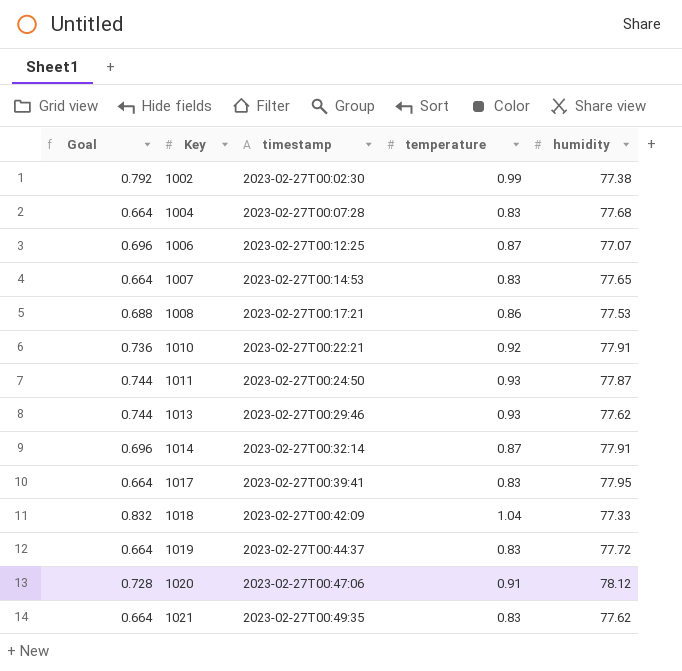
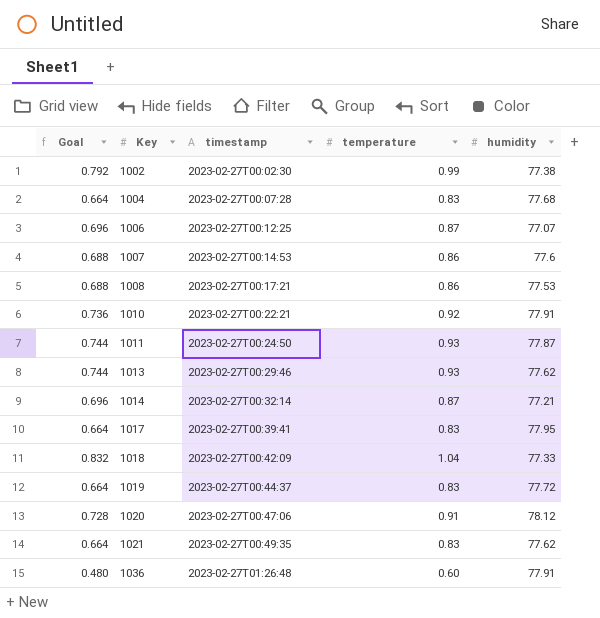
1007 | Goal: 0.664 -> 0.688
1007 | temperature: 0.83 -> 0.86
1007 | humidity: 77.65 -> 77.6
1014 | humidity: 77.91 -> 77.21
row 1036: none -> 0.480 | 2023-02-27T01:26:48 | 0.60 | 77.91

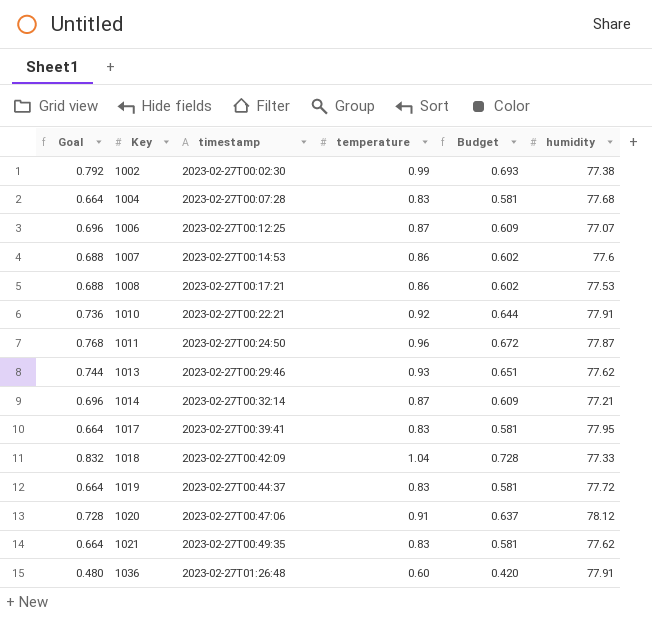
column Budget | formula: none -> [temperature] * 0.7
1011 | Goal: 0.744 -> 0.768
1011 | temperature: 0.93 -> 0.96

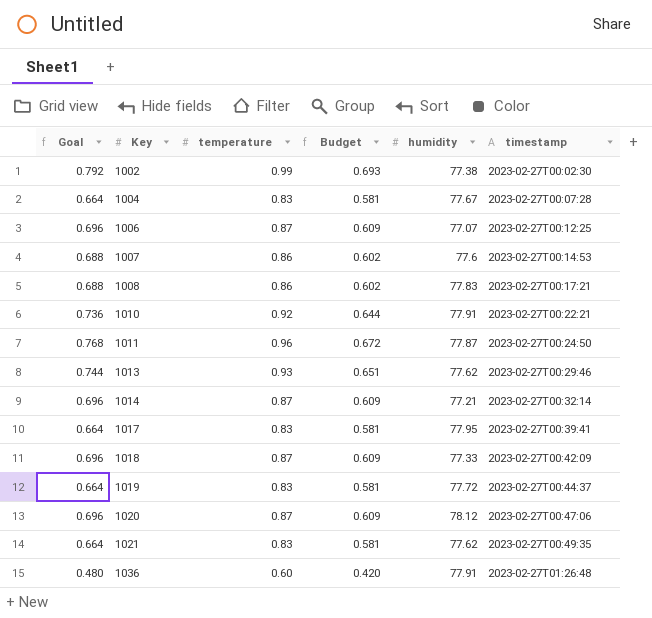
column timestamp | position: 3 -> 6
1004 | humidity: 77.68 -> 77.67
1008 | humidity: 77.53 -> 77.83
1018 | Goal: 0.832 -> 0.696
1018 | temperature: 1.04 -> 0.87
1018 | Budget: 0.728 -> 0.609
1020 | Goal: 0.728 -> 0.696
1020 | temperature: 0.91 -> 0.87
1020 | Budget: 0.637 -> 0.609

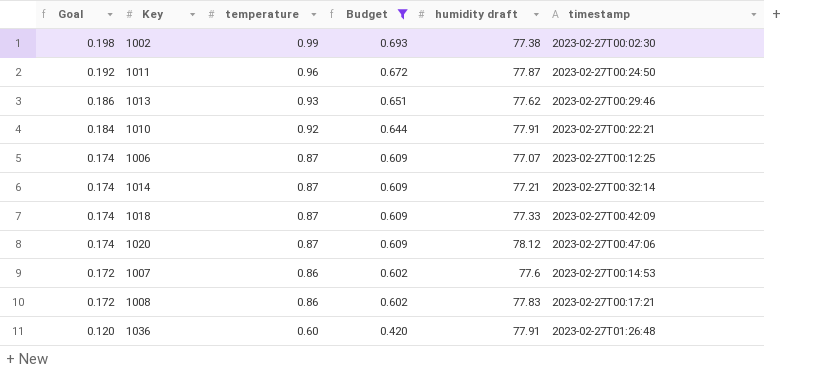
filter: none -> Budget != 0.581
row order: Key ascending -> Goal descending
column Goal | formula: [temperature] * 0.8 -> [temperature] * 0.2
column name: humidity -> humidity draft

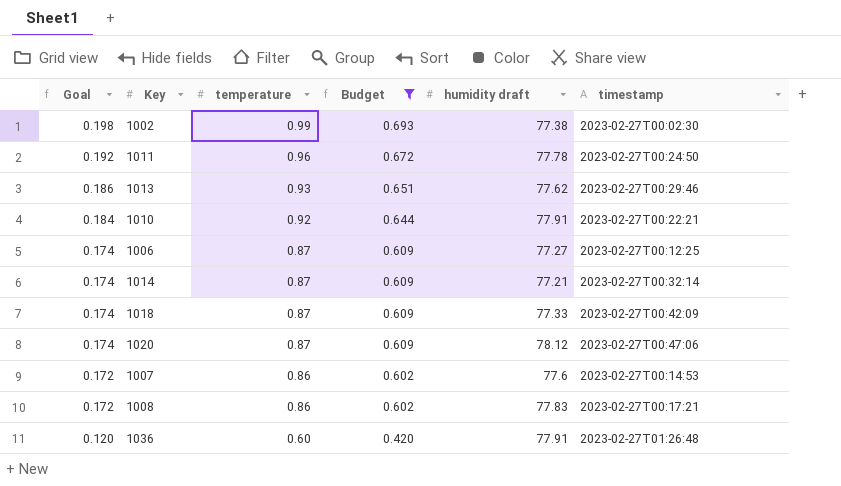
1011 | humidity draft: 77.87 -> 77.78
1006 | humidity draft: 77.07 -> 77.27

